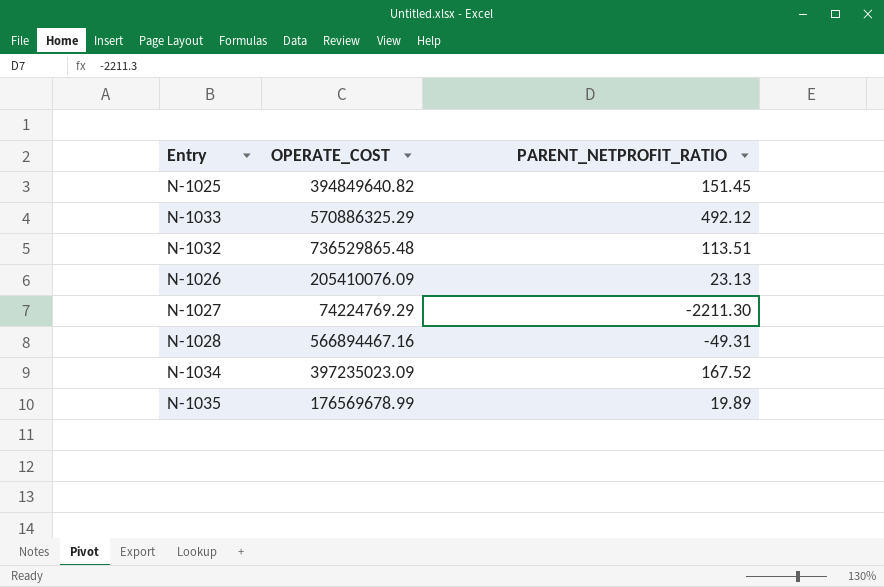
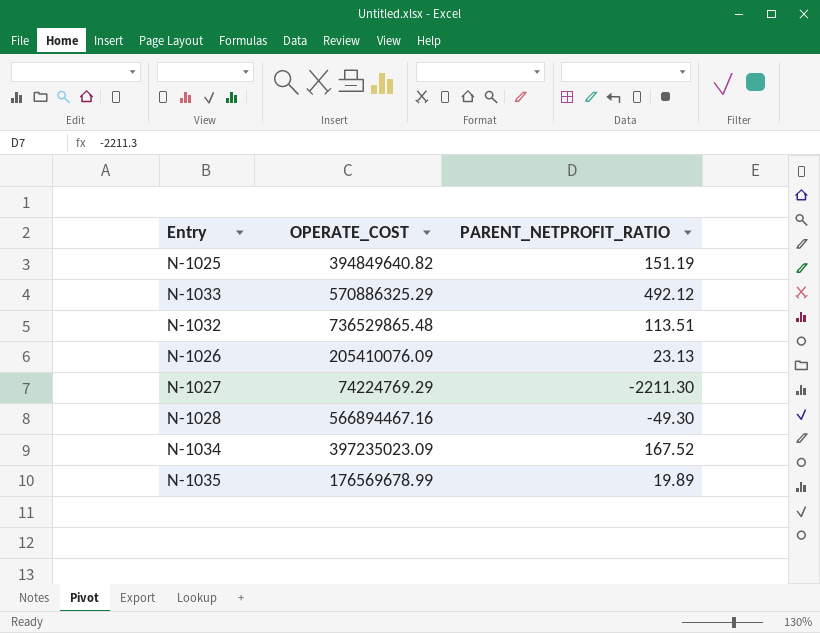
N-1025 | PARENT_NETPROFIT_RATIO: 151.45 -> 151.19
N-1028 | PARENT_NETPROFIT_RATIO: -49.31 -> -49.30

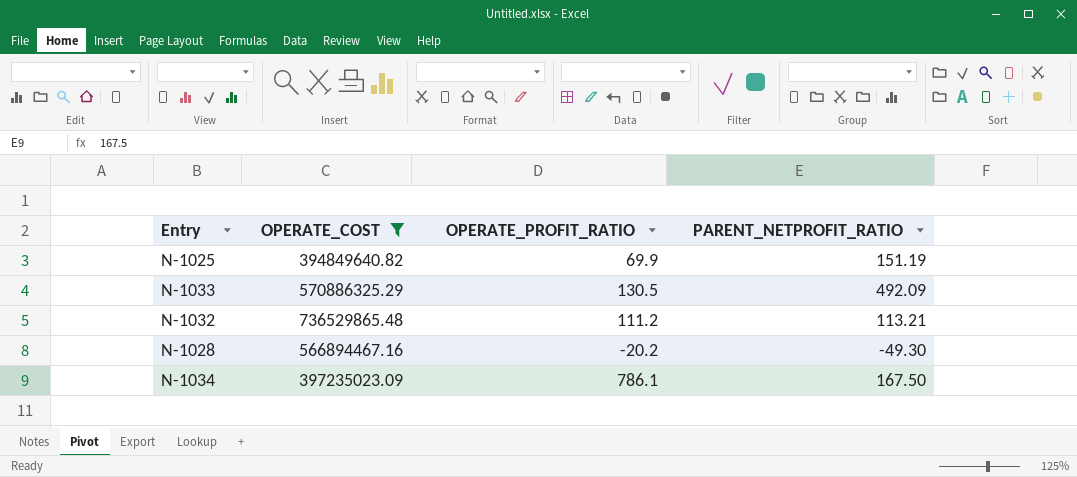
filter: none -> OPERATE_COST >= 394849640.82
column OPERATE_PROFIT_RATIO | position: none -> 3
N-1033 | PARENT_NETPROFIT_RATIO: 492.12 -> 492.09
N-1032 | PARENT_NETPROFIT_RATIO: 113.51 -> 113.21
N-1034 | PARENT_NETPROFIT_RATIO: 167.52 -> 167.50

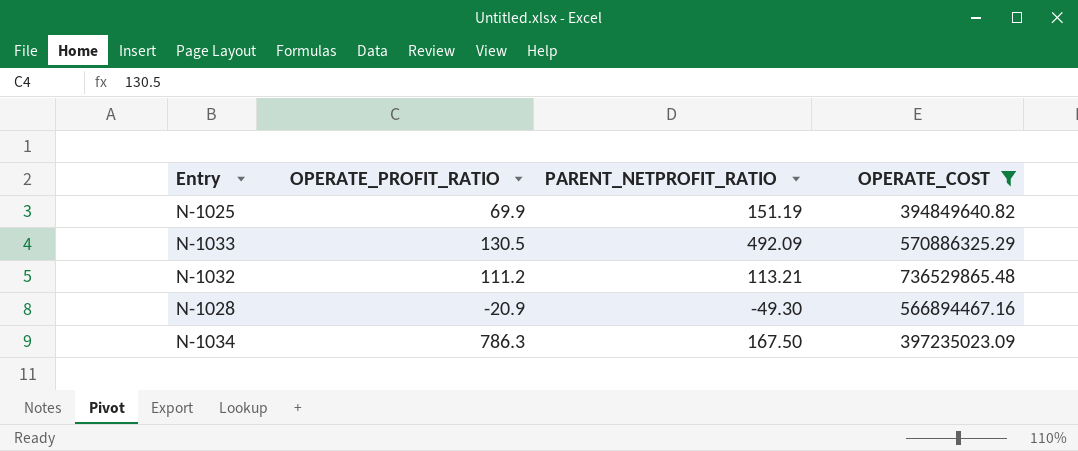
column OPERATE_COST | position: 2 -> 4
N-1028 | OPERATE_PROFIT_RATIO: -20.2 -> -20.9
N-1034 | OPERATE_PROFIT_RATIO: 786.1 -> 786.3

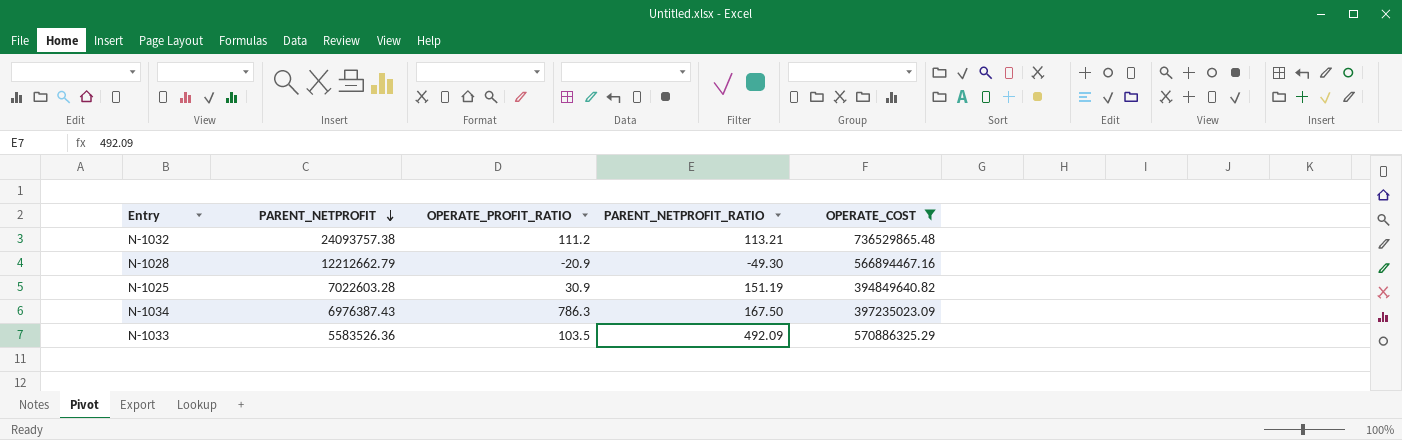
row order: none -> PARENT_NETPROFIT descending
column PARENT_NETPROFIT | position: none -> 2
N-1025 | OPERATE_PROFIT_RATIO: 69.9 -> 30.9
N-1033 | OPERATE_PROFIT_RATIO: 130.5 -> 103.5

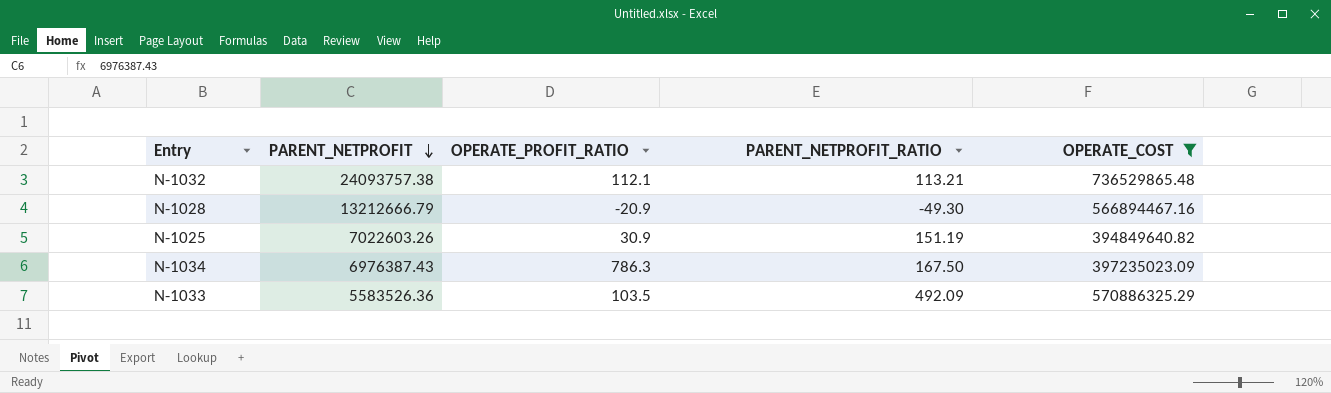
N-1032 | OPERATE_PROFIT_RATIO: 111.2 -> 112.1
N-1028 | PARENT_NETPROFIT: 12212662.79 -> 13212666.79
N-1025 | PARENT_NETPROFIT: 7022603.28 -> 7022603.26

